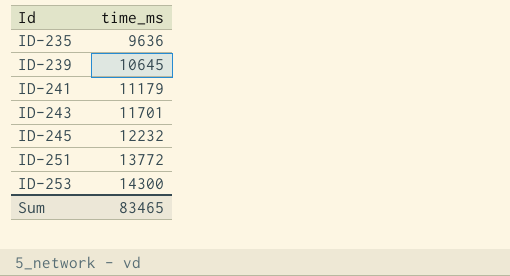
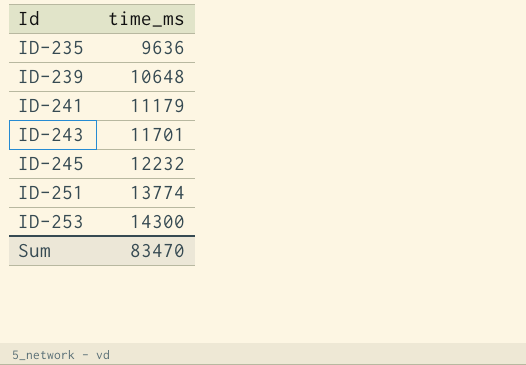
ID-239 | time_ms: 10645 -> 10648
ID-251 | time_ms: 13772 -> 13774
Sum | time_ms: 83465 -> 83470

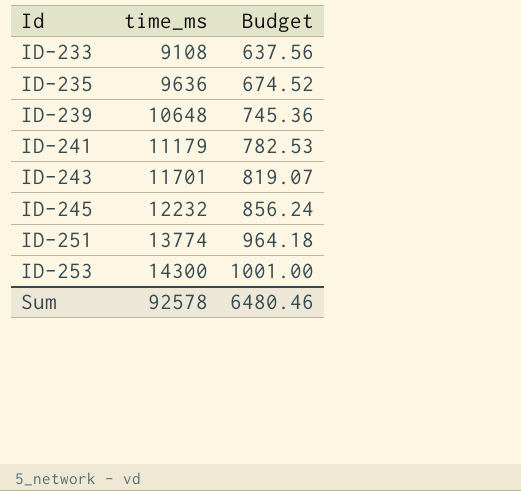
column Budget | formula: none -> [time_ms] * 0.07
row ID-233: none -> 9108 | 637.56
Sum | time_ms: 83470 -> 92578

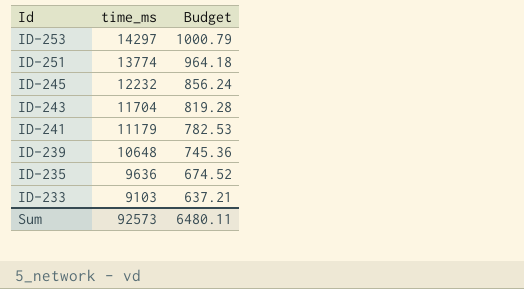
row order: Id ascending -> Id descending
ID-253 | time_ms: 14300 -> 14297
ID-253 | Budget: 1001.00 -> 1000.79
ID-243 | time_ms: 11701 -> 11704
ID-243 | Budget: 819.07 -> 819.28
ID-233 | time_ms: 9108 -> 9103
ID-233 | Budget: 637.56 -> 637.21
Sum | time_ms: 92578 -> 92573
Sum | Budget: 6480.46 -> 6480.11

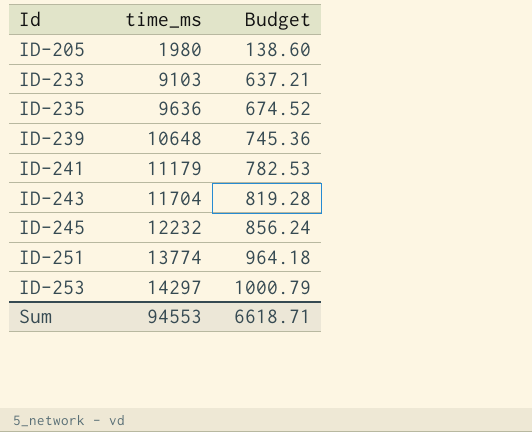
row order: Id descending -> Id ascending
row ID-205: none -> 1980 | 138.60
Sum | time_ms: 92573 -> 94553
Sum | Budget: 6480.11 -> 6618.71

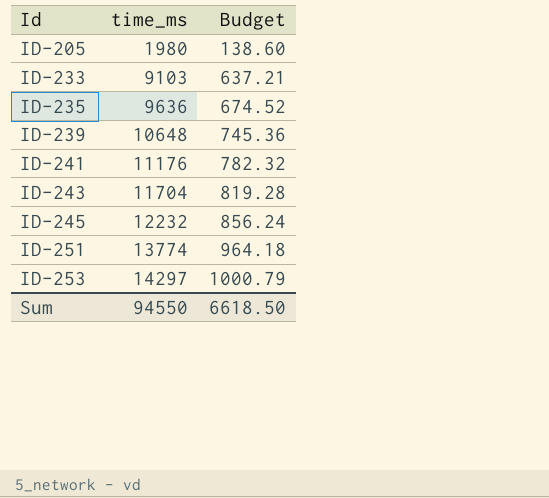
ID-241 | time_ms: 11179 -> 11176
ID-241 | Budget: 782.53 -> 782.32
Sum | time_ms: 94553 -> 94550
Sum | Budget: 6618.71 -> 6618.50

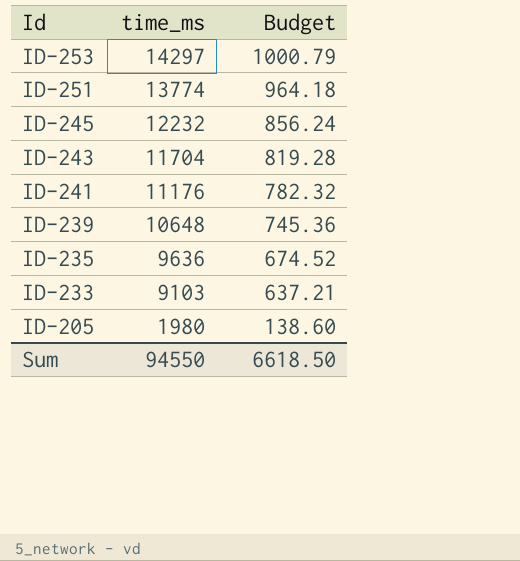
row order: Id ascending -> Id descending

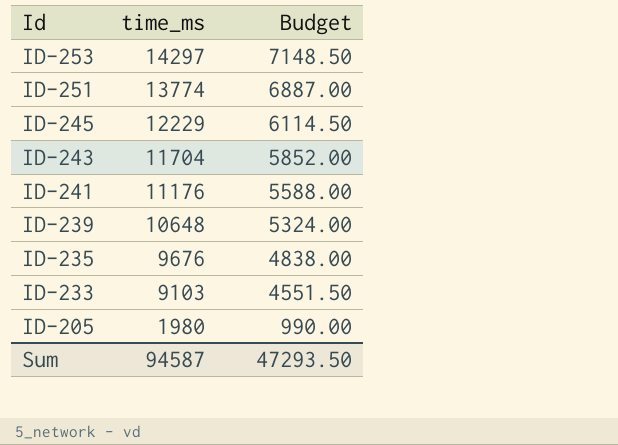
column Budget | formula: [time_ms] * 0.07 -> [time_ms] * 0.5
ID-245 | time_ms: 12232 -> 12229
ID-235 | time_ms: 9636 -> 9676
Sum | time_ms: 94550 -> 94587
Sum | Budget: 6618.50 -> 47293.50

